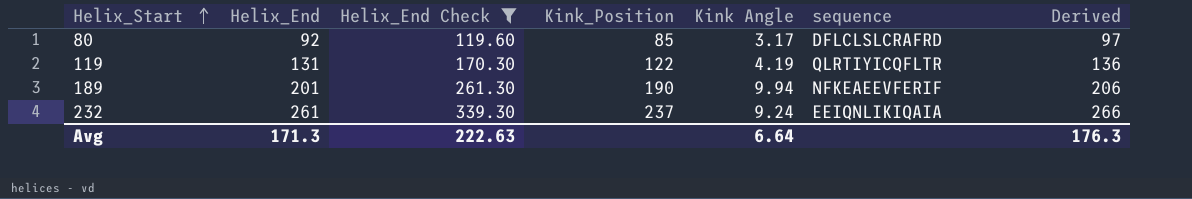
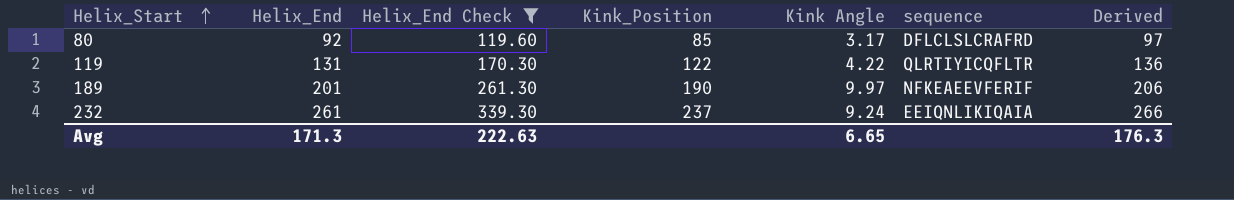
119 | Kink Angle: 4.19 -> 4.22
189 | Kink Angle: 9.94 -> 9.97
Avg | Kink Angle: 6.64 -> 6.65

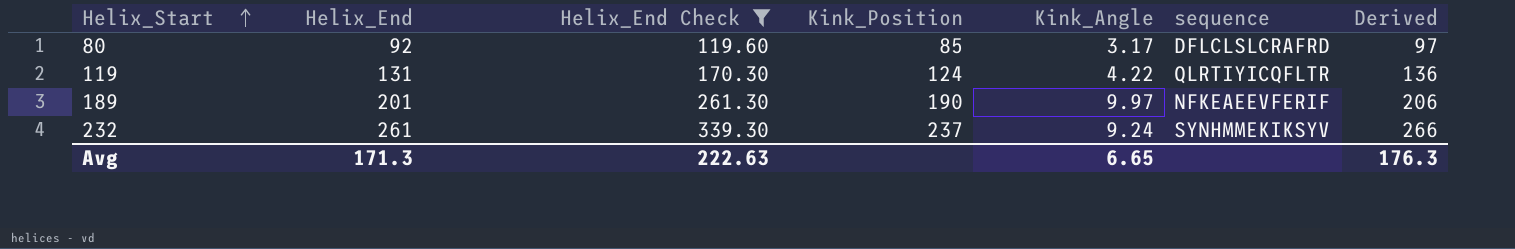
column name: Kink Angle -> Kink_Angle
119 | Kink_Position: 122 -> 124
232 | sequence: EEIQNLIKIQAIA -> SYNHMMEKIKSYV

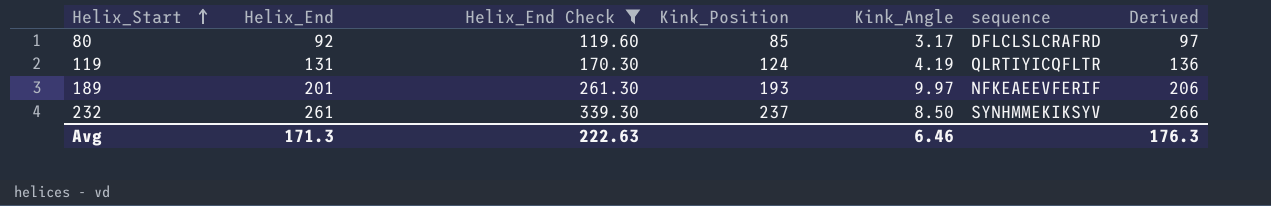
119 | Kink_Angle: 4.22 -> 4.19
189 | Kink_Position: 190 -> 193
232 | Kink_Angle: 9.24 -> 8.50
Avg | Kink_Angle: 6.65 -> 6.46

